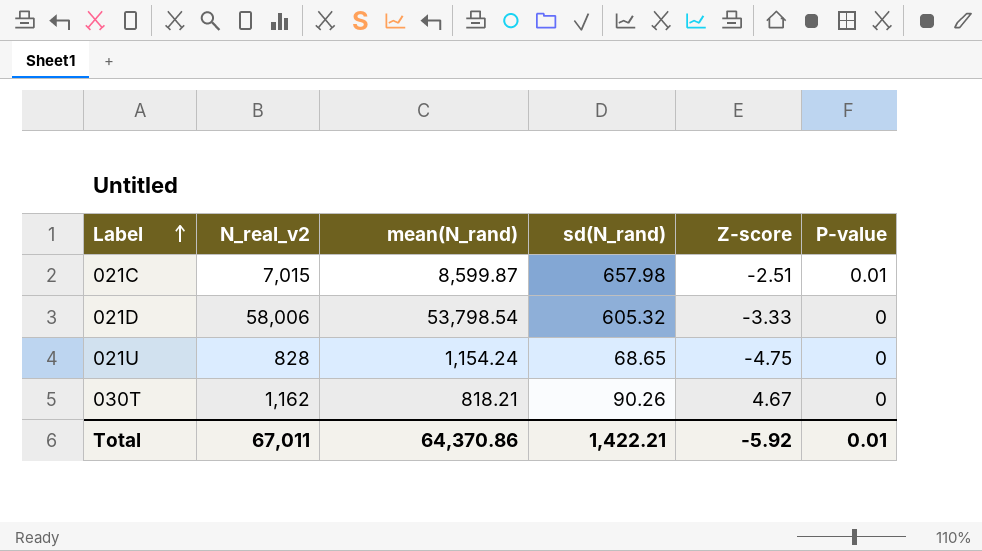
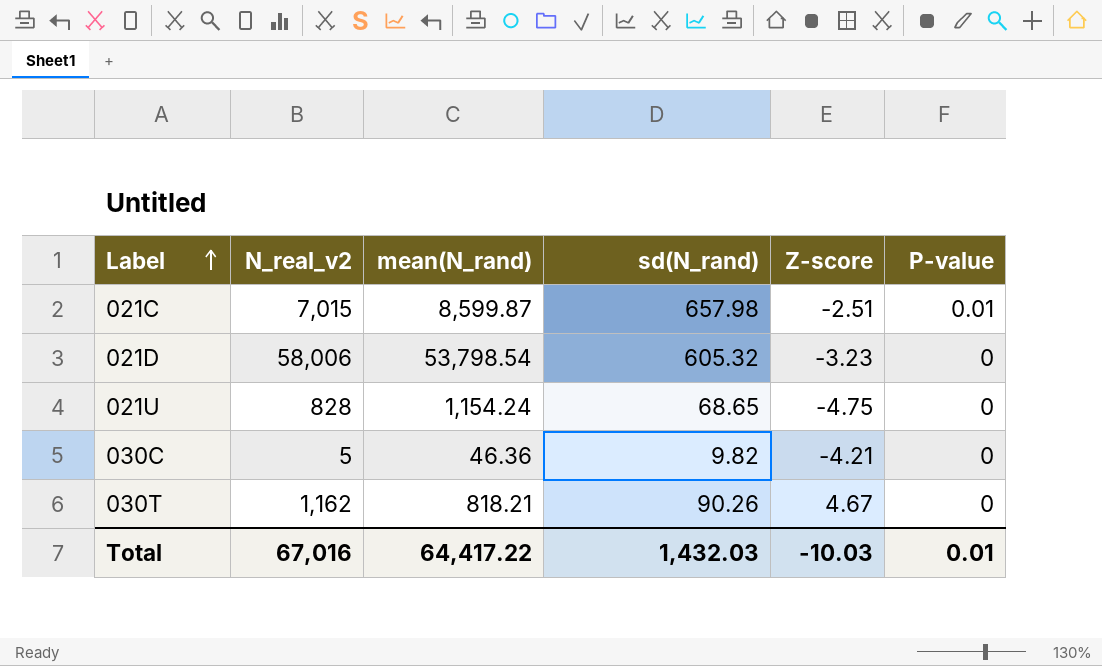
021D | Z-score: -3.33 -> -3.23
row 030C: none -> 5 | 46.36 | 9.82 | -4.21 | 0
Total | N_real_v2: 67,011 -> 67,016
Total | mean(N_rand): 64,370.86 -> 64,417.22
Total | sd(N_rand): 1,422.21 -> 1,432.03
Total | Z-score: -5.92 -> -10.03

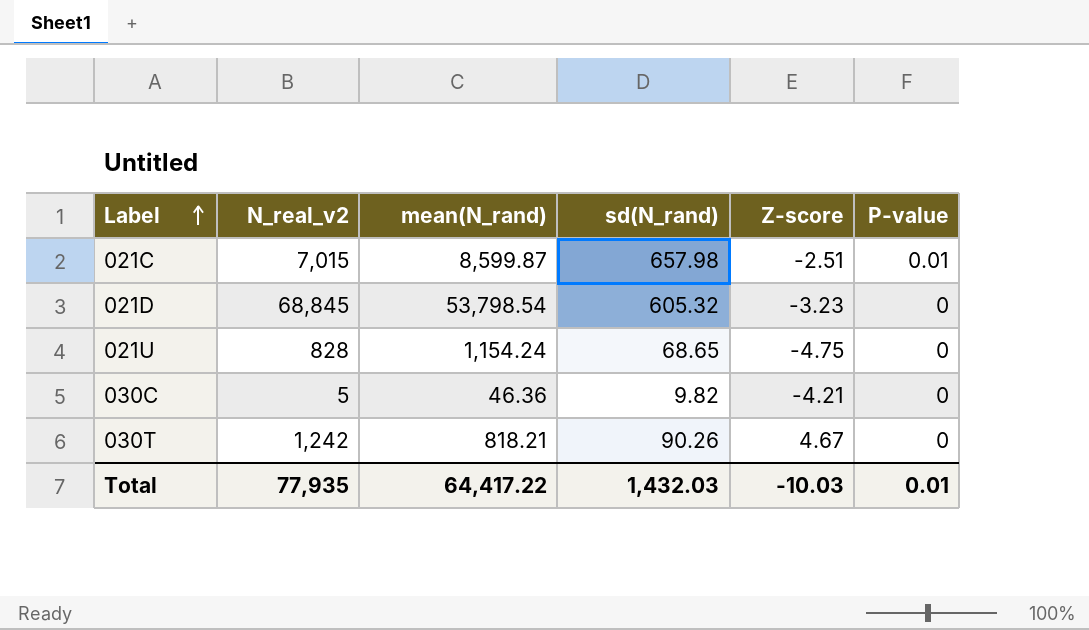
021D | N_real_v2: 58,006 -> 68,845
030T | N_real_v2: 1,162 -> 1,242
Total | N_real_v2: 67,016 -> 77,935

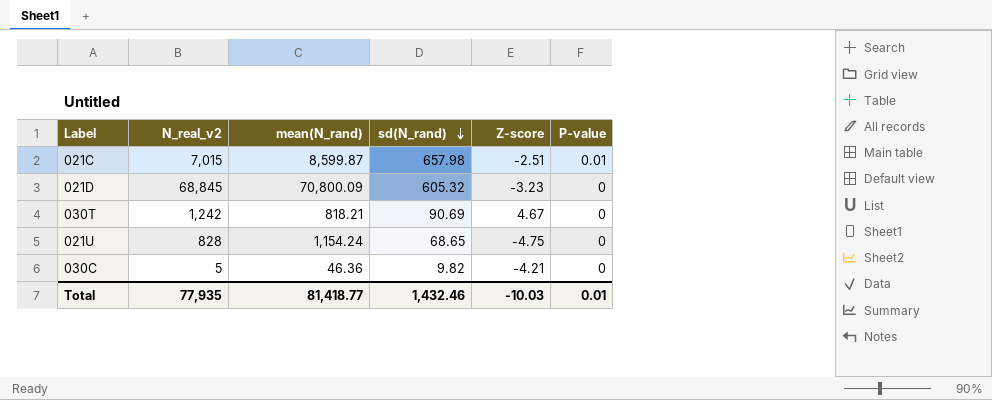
row order: Label ascending -> sd(N_rand) descending
021D | mean(N_rand): 53,798.54 -> 70,800.09
030T | sd(N_rand): 90.26 -> 90.69
Total | mean(N_rand): 64,417.22 -> 81,418.77
Total | sd(N_rand): 1,432.03 -> 1,432.46

